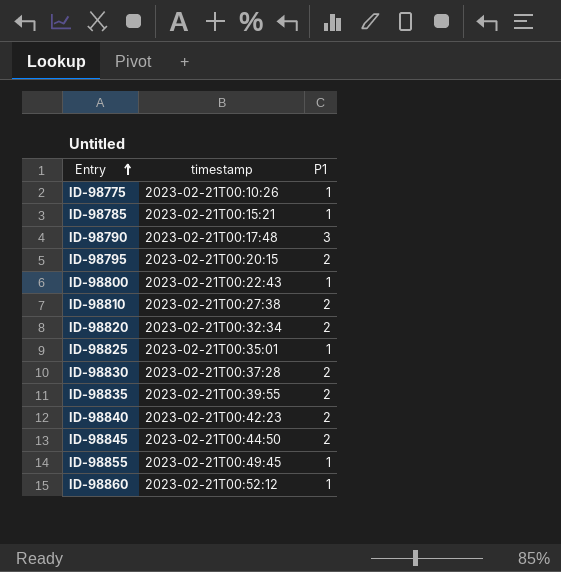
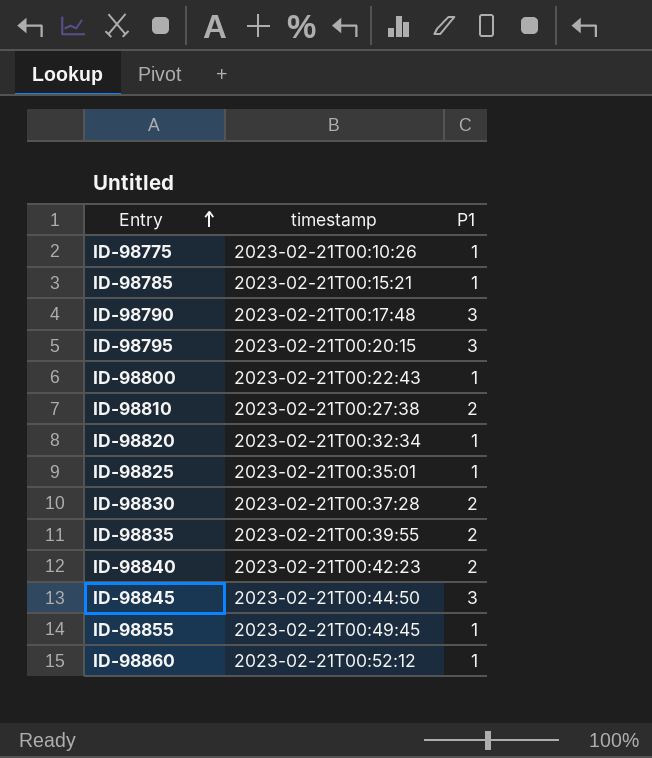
ID-98795 | P1: 2 -> 3
ID-98820 | P1: 2 -> 1
ID-98845 | P1: 2 -> 3

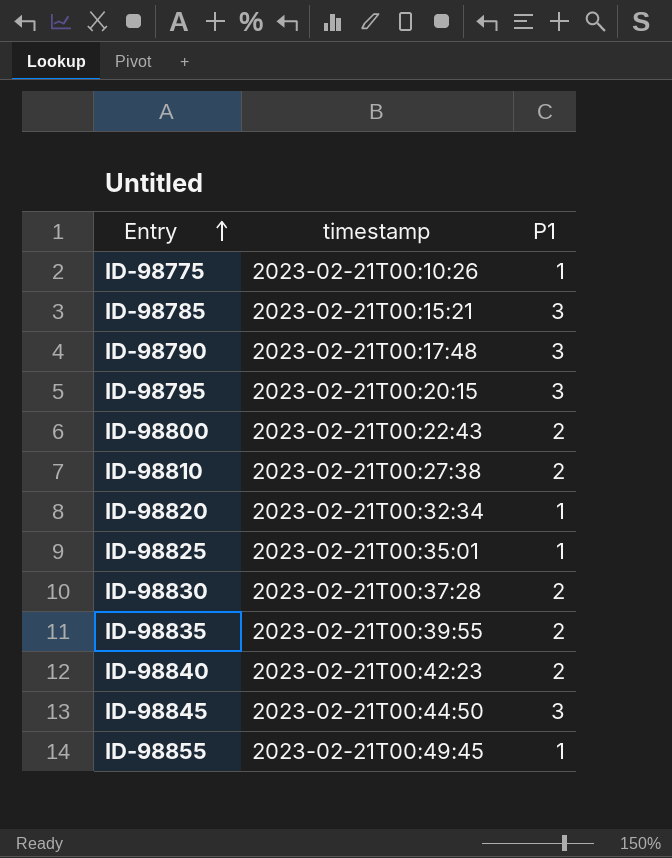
row ID-98860: 2023-02-21T00:52:12 | 1 -> none
ID-98785 | P1: 1 -> 3
ID-98800 | P1: 1 -> 2

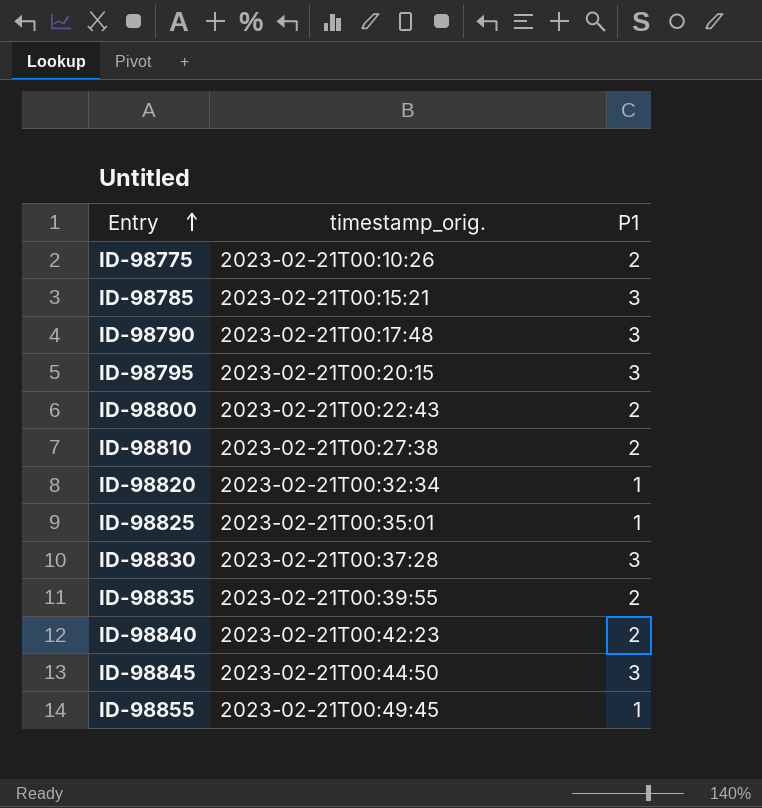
column name: timestamp -> timestamp_orig.
ID-98775 | P1: 1 -> 2
ID-98830 | P1: 2 -> 3

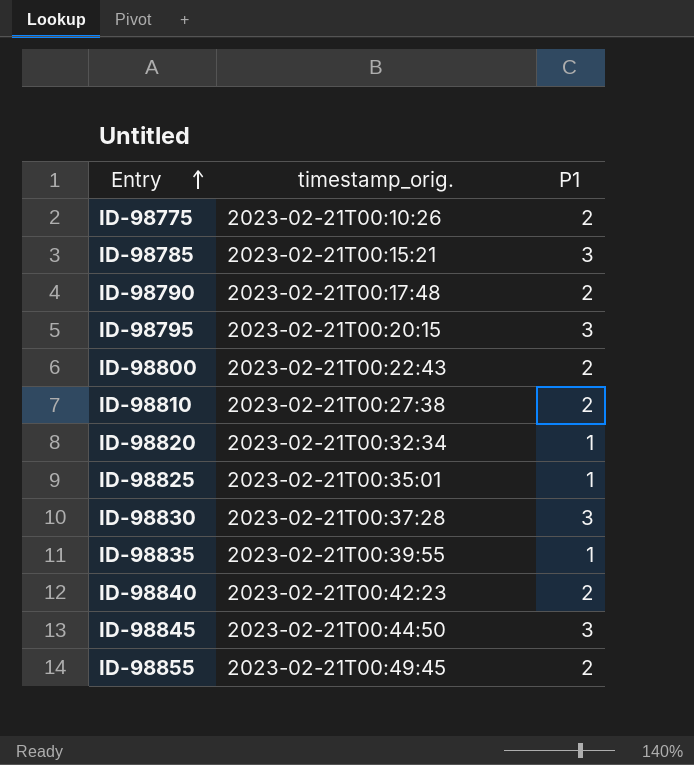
ID-98790 | P1: 3 -> 2
ID-98835 | P1: 2 -> 1
ID-98855 | P1: 1 -> 2

